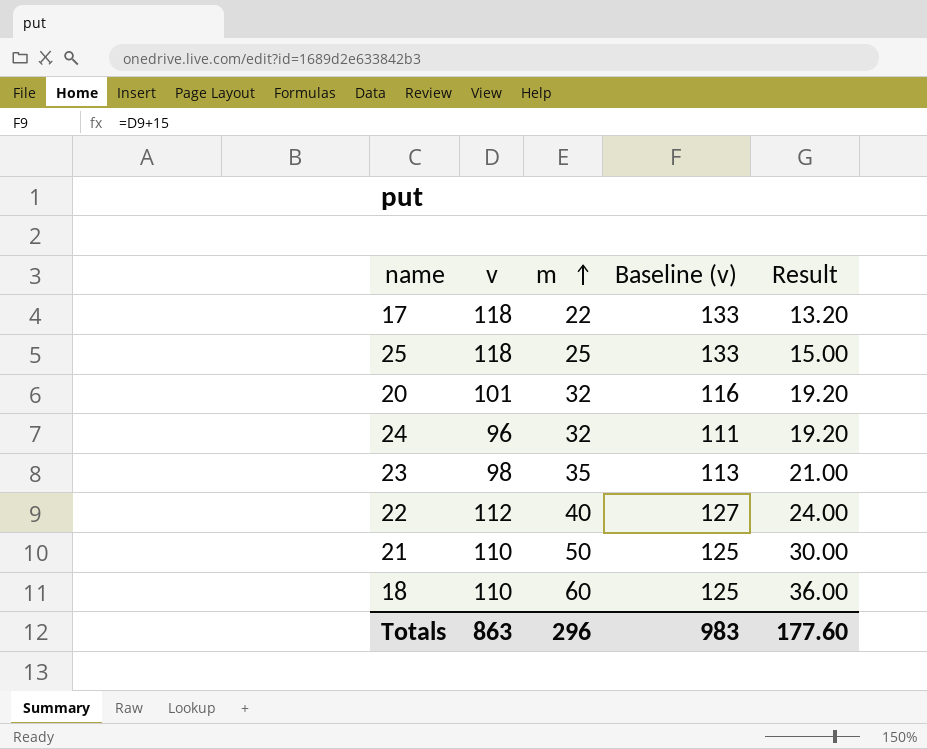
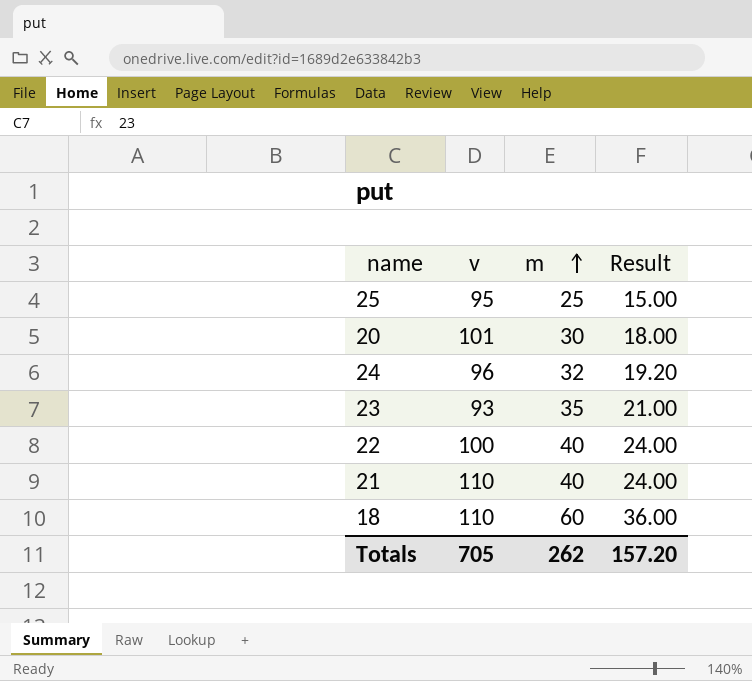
column Baseline (v) | formula: [v] + 15 -> none
row 17: 118 | 22 | 133 | 13.20 -> none
25 | v: 118 -> 95
20 | m: 32 -> 30
20 | Result: 19.20 -> 18.00
23 | v: 98 -> 93
22 | v: 112 -> 100
21 | m: 50 -> 40
21 | Result: 30.00 -> 24.00
Totals | v: 863 -> 705
Totals | m: 296 -> 262
Totals | Result: 177.60 -> 157.20

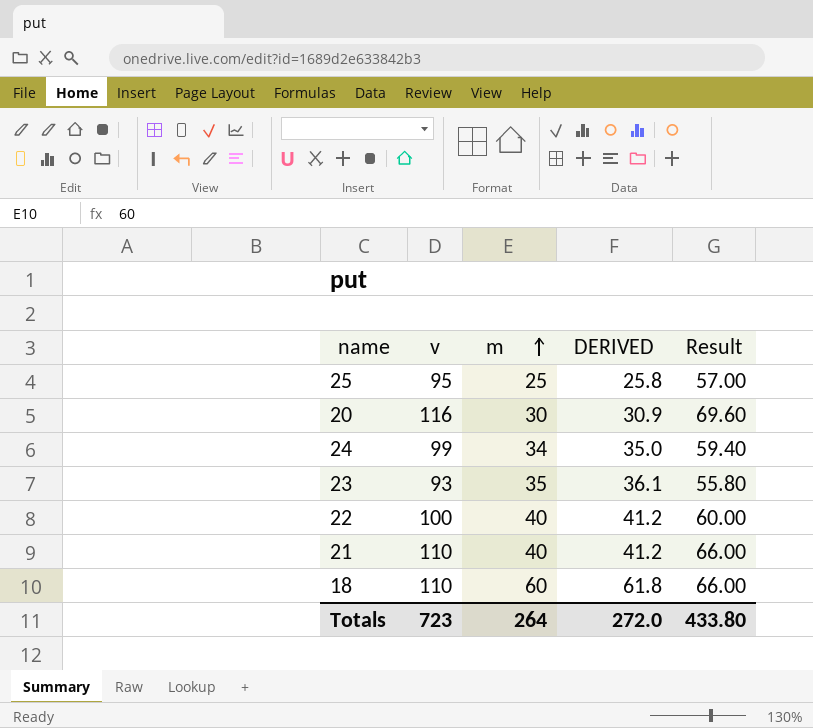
column DERIVED | formula: none -> [m] * 1.03
column Result | formula: [m] * 0.6 -> [v] * 0.6
20 | v: 101 -> 116
24 | v: 96 -> 99
24 | m: 32 -> 34
Totals | v: 705 -> 723
Totals | m: 262 -> 264
Totals | Result: 157.20 -> 433.80

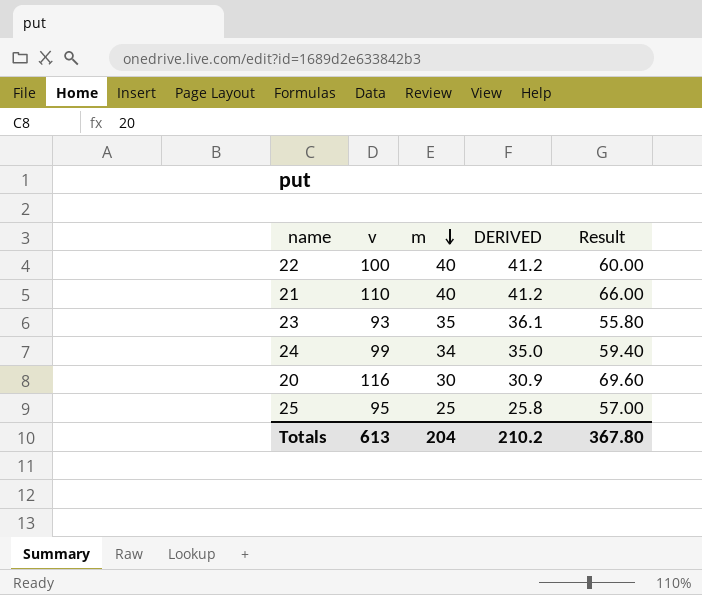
row order: m ascending -> m descending
row 18: 110 | 60 | 61.8 | 66.00 -> none
Totals | v: 723 -> 613
Totals | m: 264 -> 204
Totals | DERIVED: 272.0 -> 210.2
Totals | Result: 433.80 -> 367.80

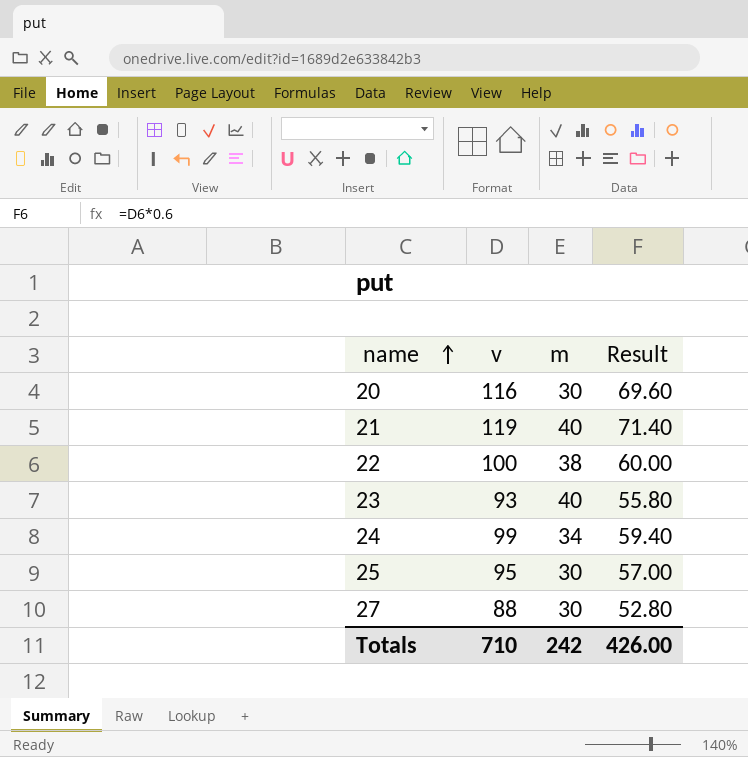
row order: m descending -> name ascending
column DERIVED | formula: [m] * 1.03 -> none
21 | v: 110 -> 119
21 | Result: 66.00 -> 71.40
22 | m: 40 -> 38
23 | m: 35 -> 40
25 | m: 25 -> 30
row 27: none -> 88 | 30 | 52.80
Totals | v: 613 -> 710
Totals | m: 204 -> 242
Totals | Result: 367.80 -> 426.00

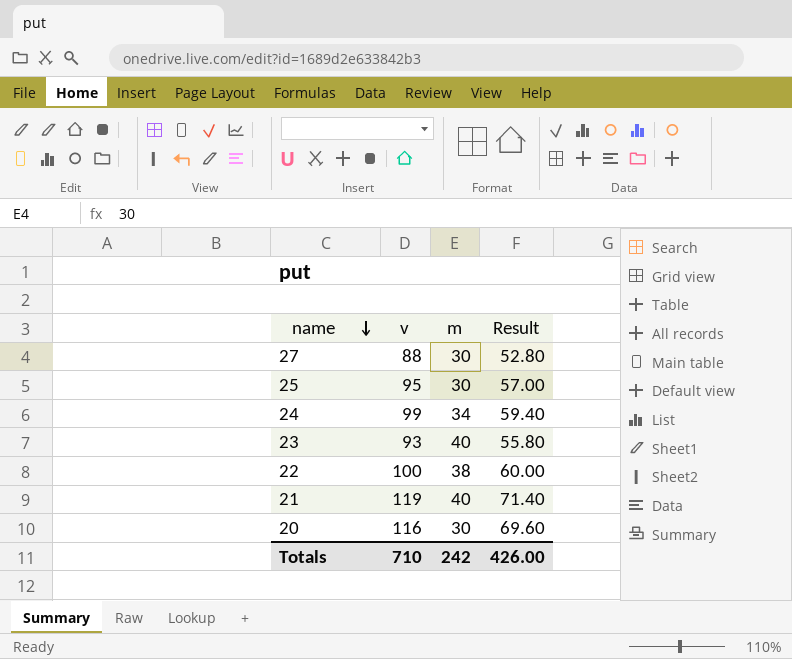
row order: name ascending -> name descending

